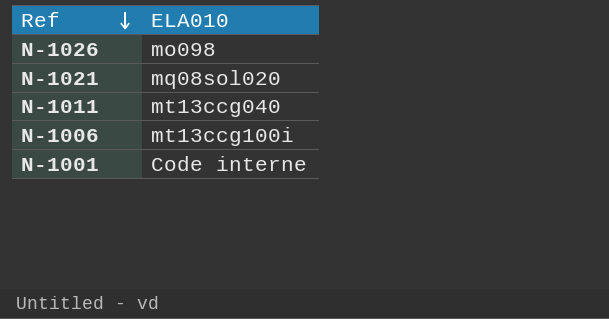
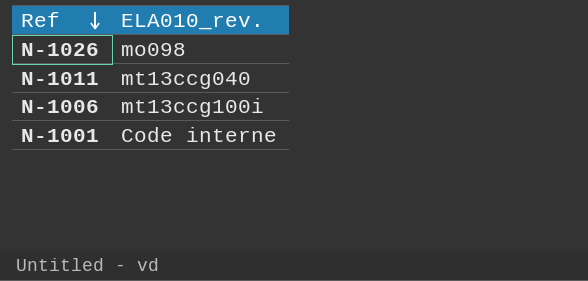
column name: ELA010 -> ELA010_rev.
row N-1021: mq08sol020 -> none

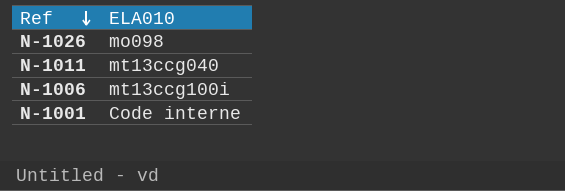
column name: ELA010_rev. -> ELA010

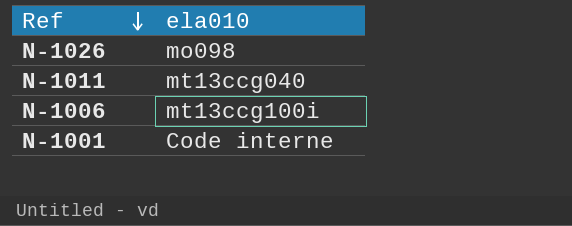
column name: ELA010 -> ela010

